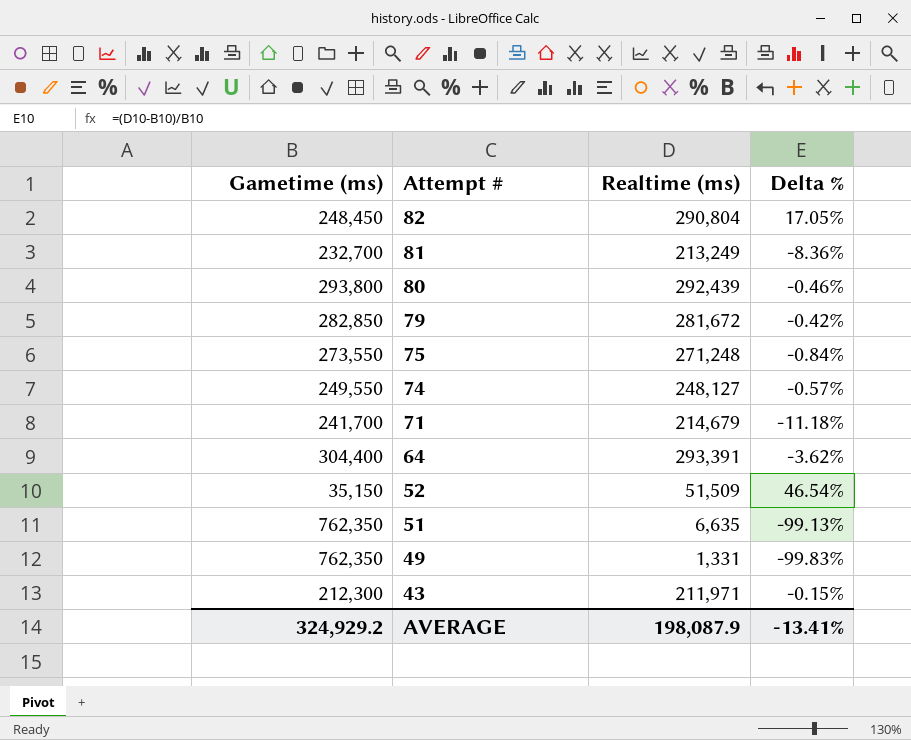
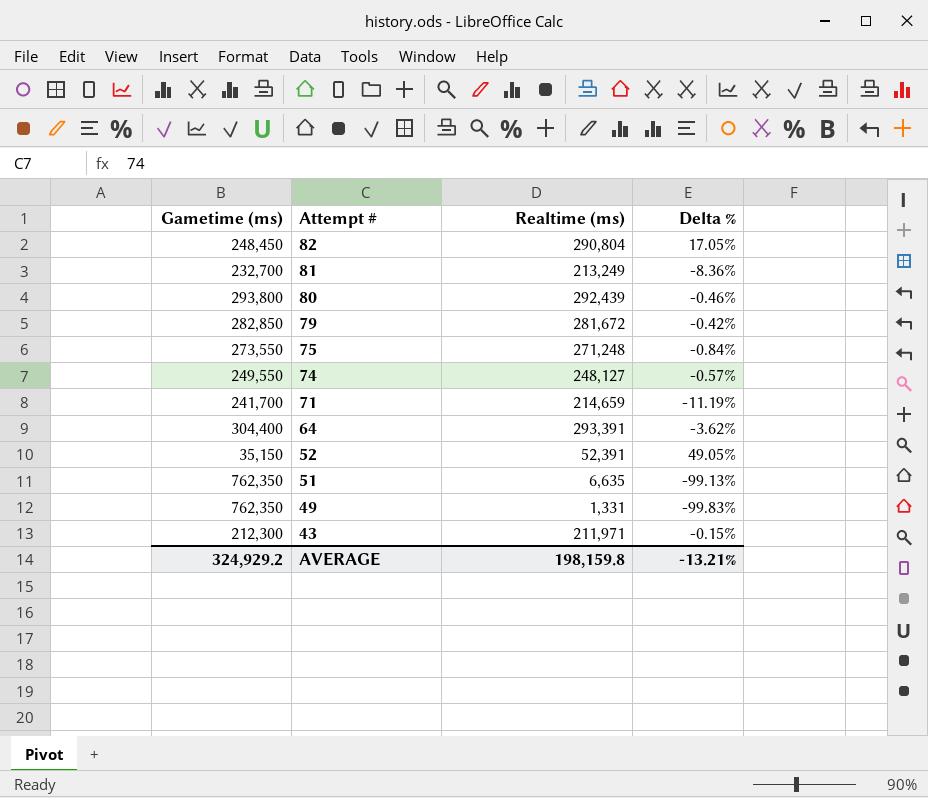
71 | Realtime (ms): 214,679 -> 214,659
71 | Delta %: -11.18% -> -11.19%
52 | Realtime (ms): 51,509 -> 52,391
52 | Delta %: 46.54% -> 49.05%
AVERAGE | Realtime (ms): 198,087.9 -> 198,159.8
AVERAGE | Delta %: -13.41% -> -13.21%

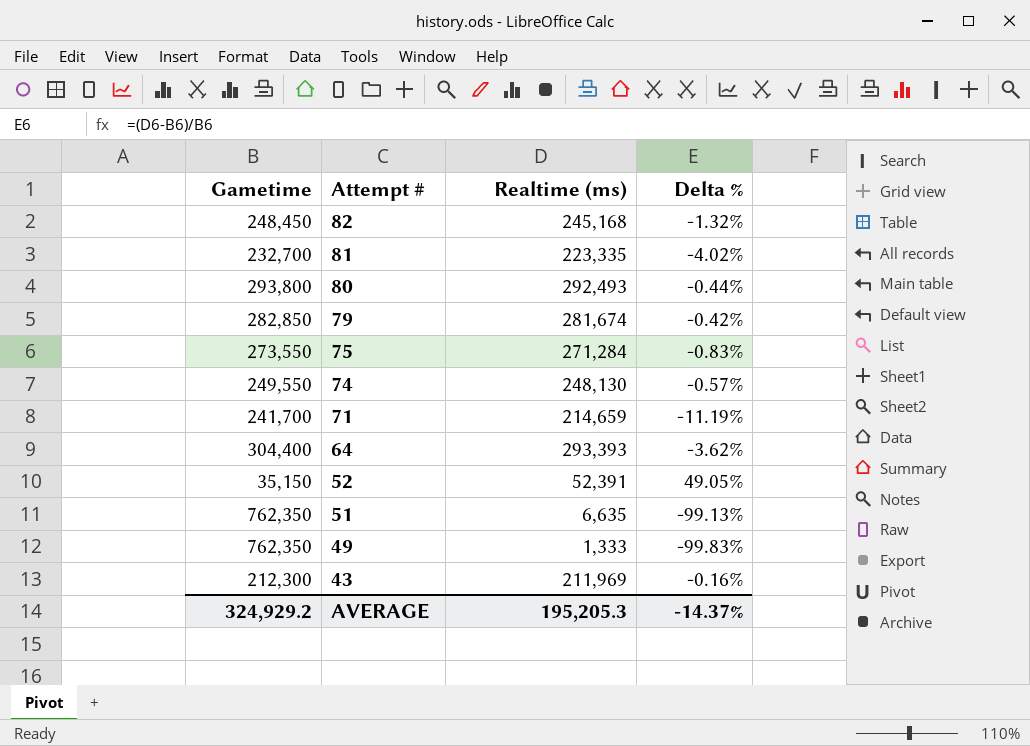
column name: Gametime (ms) -> Gametime
82 | Realtime (ms): 290,804 -> 245,168
82 | Delta %: 17.05% -> -1.32%
81 | Realtime (ms): 213,249 -> 223,335
81 | Delta %: -8.36% -> -4.02%
80 | Realtime (ms): 292,439 -> 292,493
80 | Delta %: -0.46% -> -0.44%
79 | Realtime (ms): 281,672 -> 281,674
75 | Realtime (ms): 271,248 -> 271,284
75 | Delta %: -0.84% -> -0.83%
74 | Realtime (ms): 248,127 -> 248,130
64 | Realtime (ms): 293,391 -> 293,393
49 | Realtime (ms): 1,331 -> 1,333
43 | Realtime (ms): 211,971 -> 211,969
43 | Delta %: -0.15% -> -0.16%
AVERAGE | Realtime (ms): 198,159.8 -> 195,205.3
AVERAGE | Delta %: -13.21% -> -14.37%

